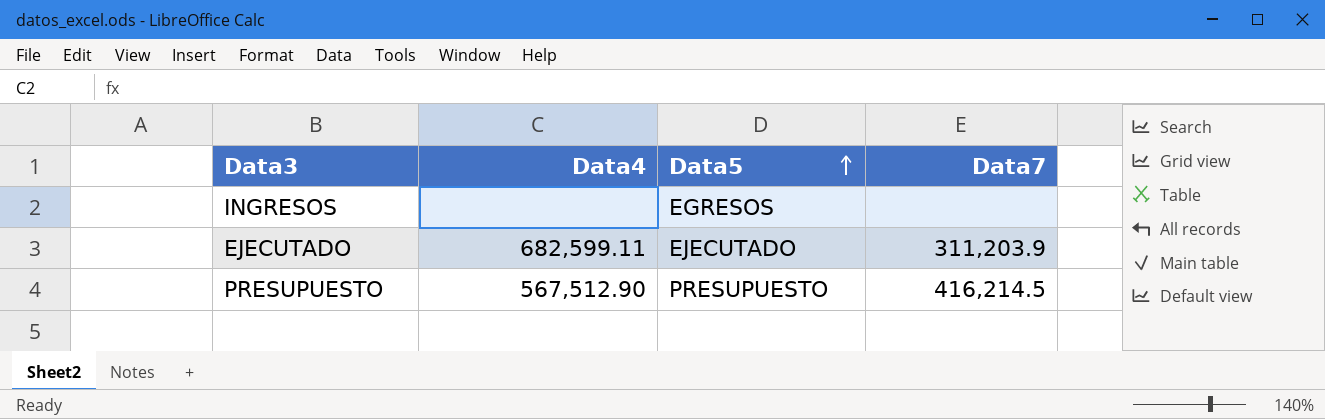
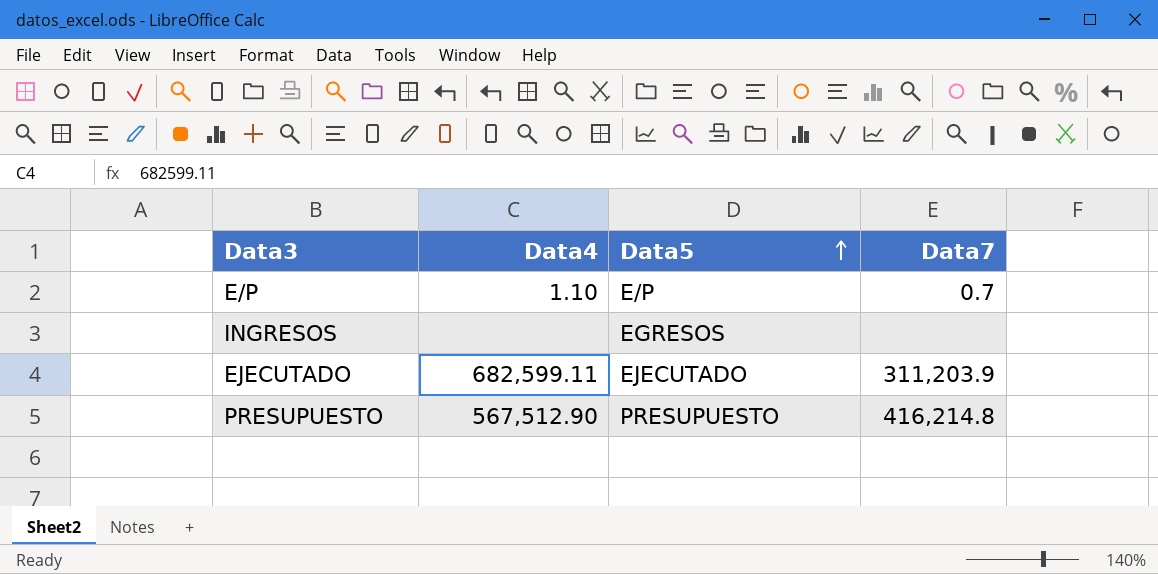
row E/P: none -> 1.10 | E/P | 0.7
PRESUPUESTO | Data7: 416,214.5 -> 416,214.8

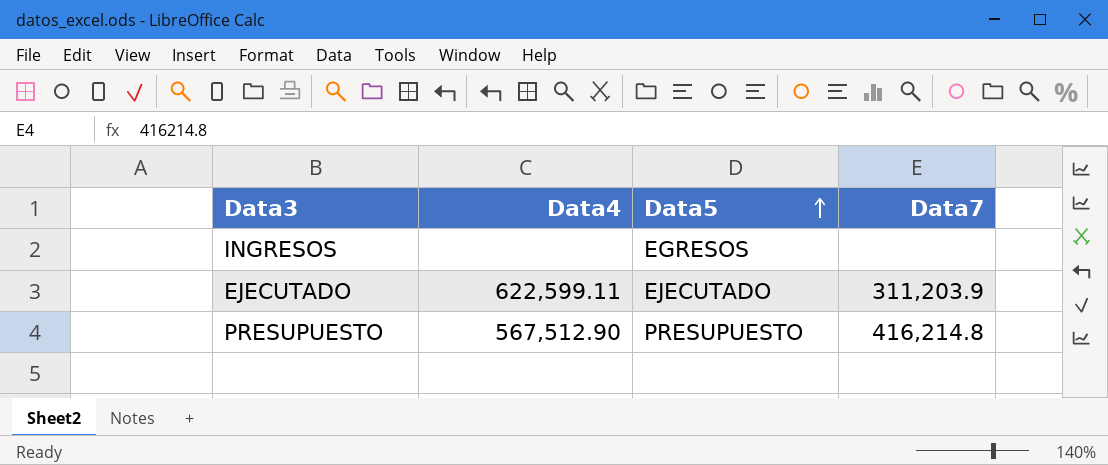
row E/P: 1.10 | E/P | 0.7 -> none
EJECUTADO | Data4: 682,599.11 -> 622,599.11

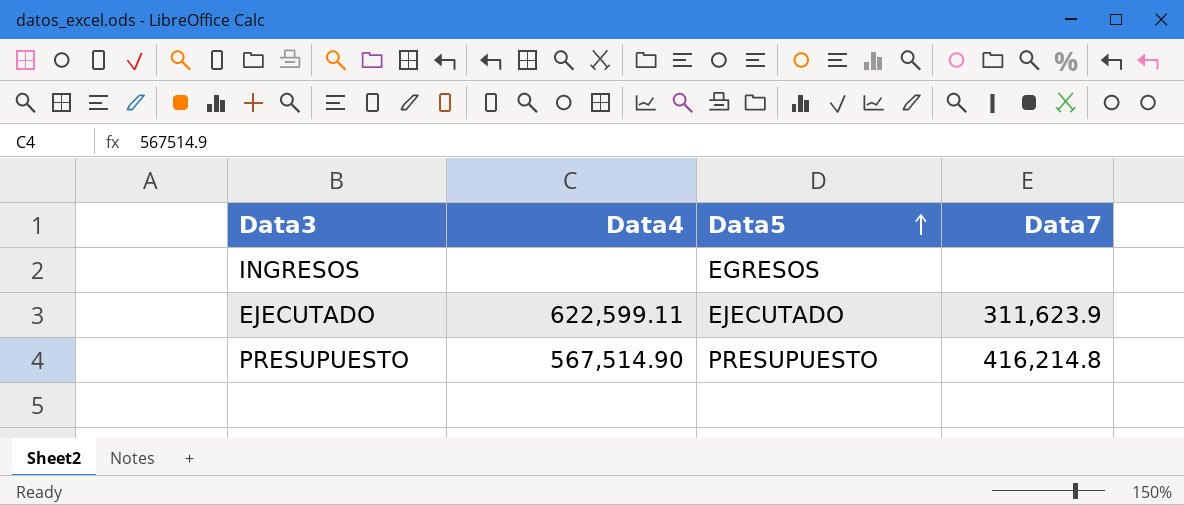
EJECUTADO | Data7: 311,203.9 -> 311,623.9
PRESUPUESTO | Data4: 567,512.90 -> 567,514.90

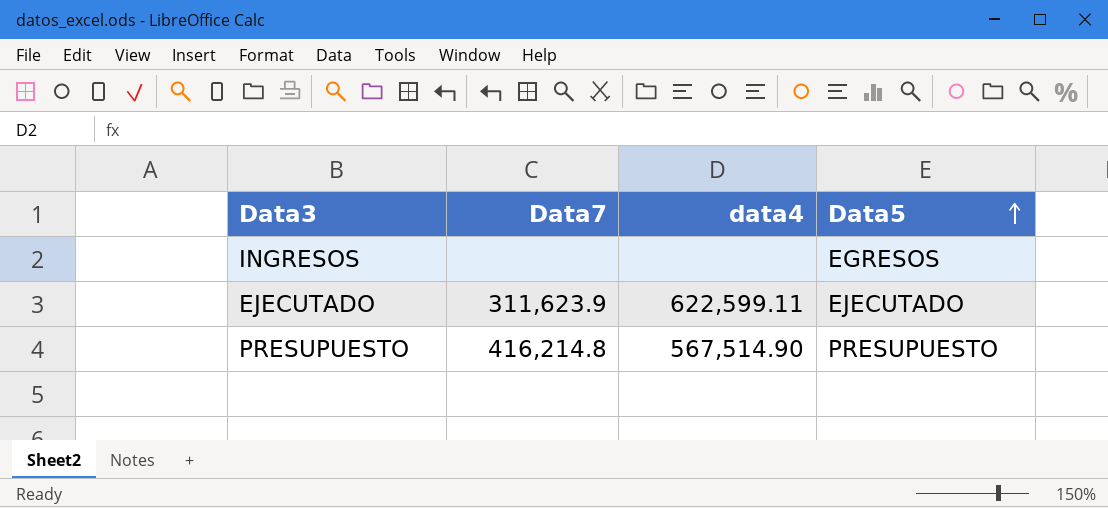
column Data7 | position: 4 -> 2
column name: Data4 -> data4

